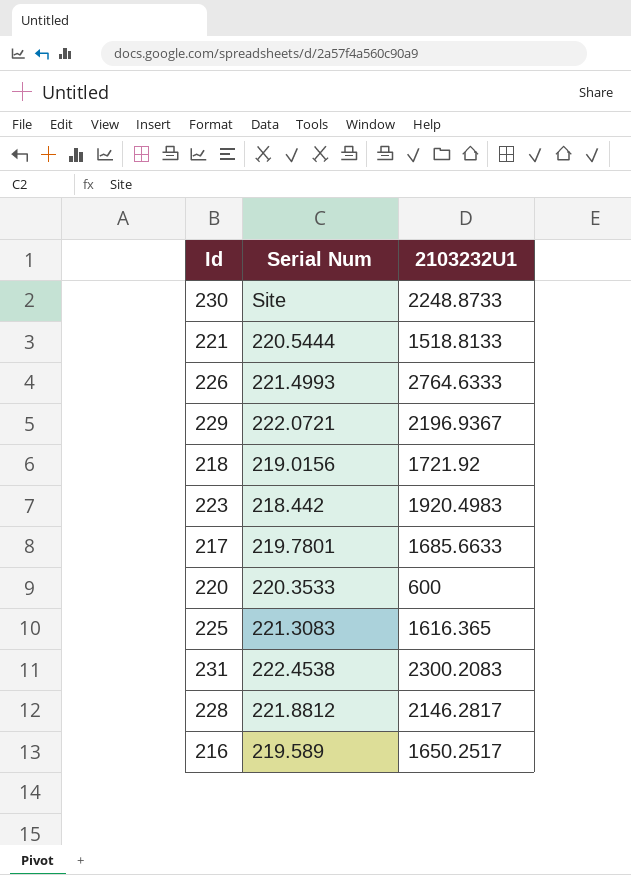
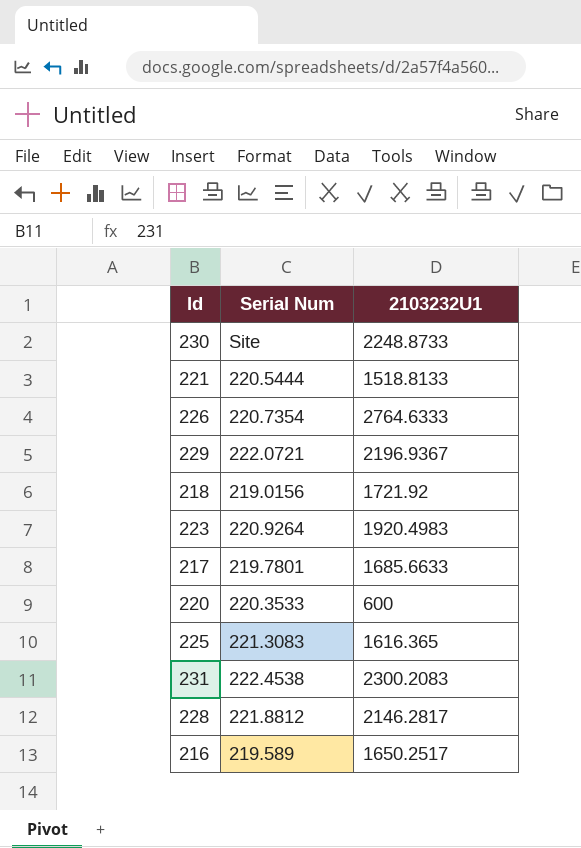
226 | Serial Num: 221.4993 -> 220.7354
223 | Serial Num: 218.442 -> 220.9264

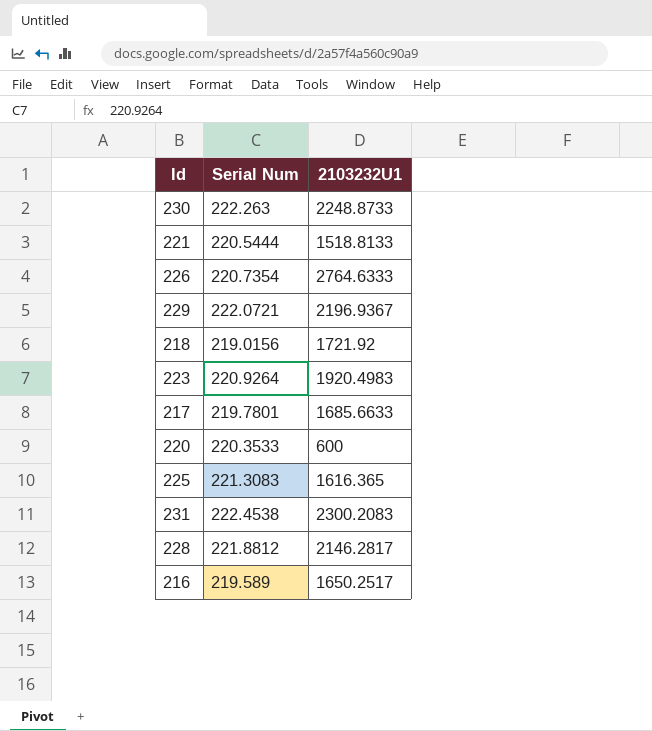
230 | Serial Num: Site -> 222.263

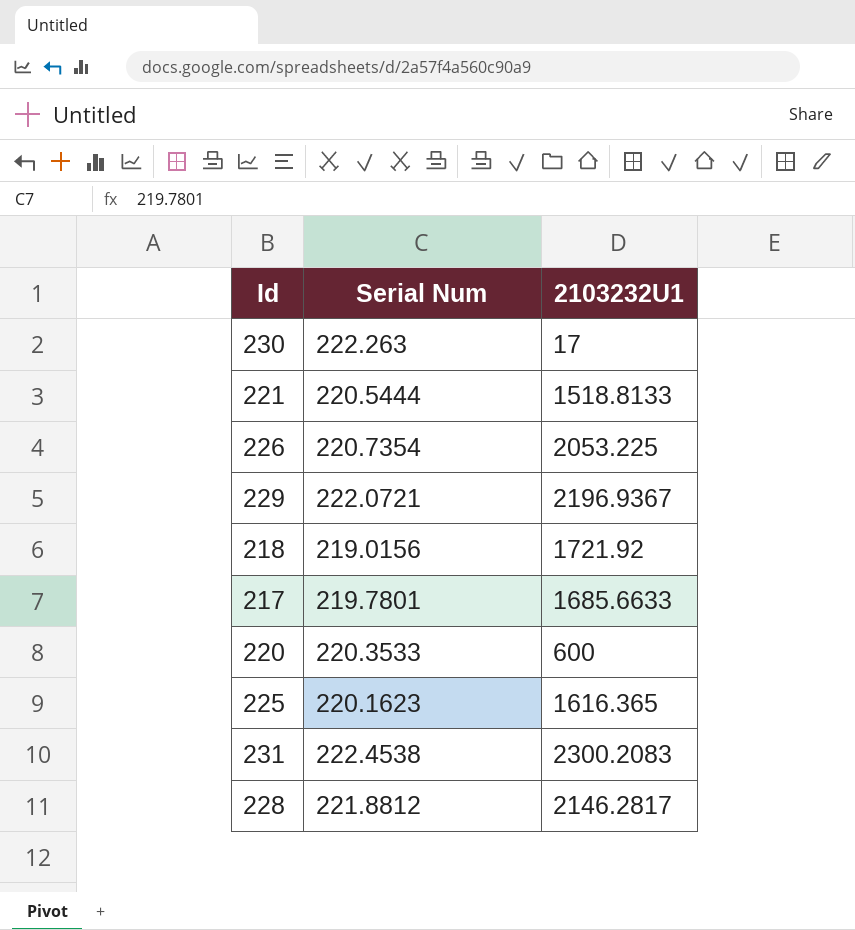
row 223: 220.9264 | 1920.4983 -> none
row 216: 219.589 | 1650.2517 -> none
230 | 2103232U1: 2248.8733 -> 17
226 | 2103232U1: 2764.6333 -> 2053.225
225 | Serial Num: 221.3083 -> 220.1623

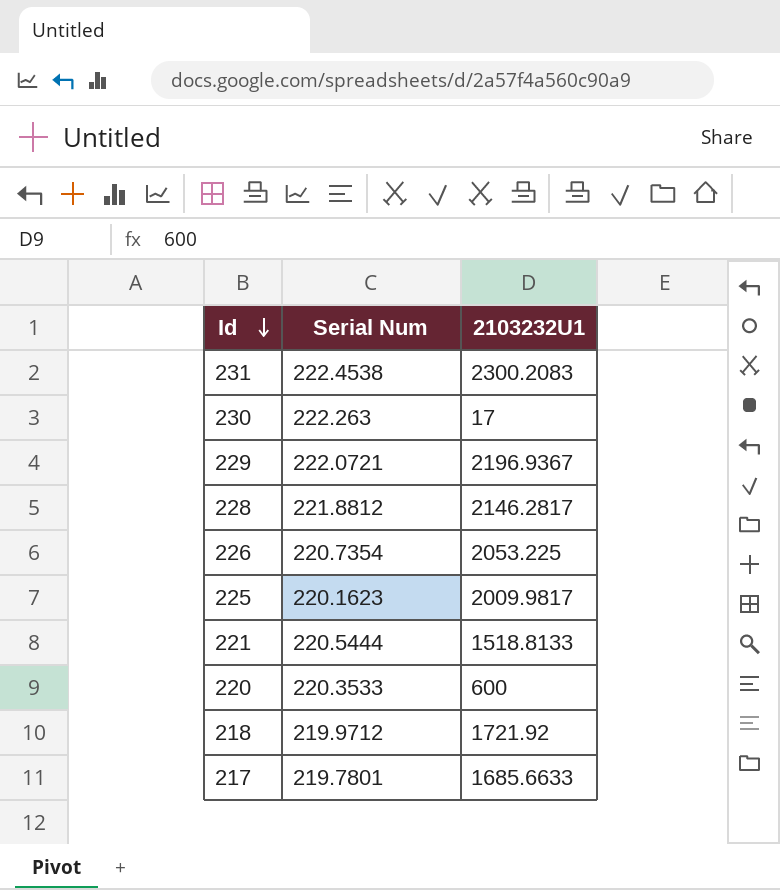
row order: none -> Id descending
225 | 2103232U1: 1616.365 -> 2009.9817
218 | Serial Num: 219.0156 -> 219.9712

